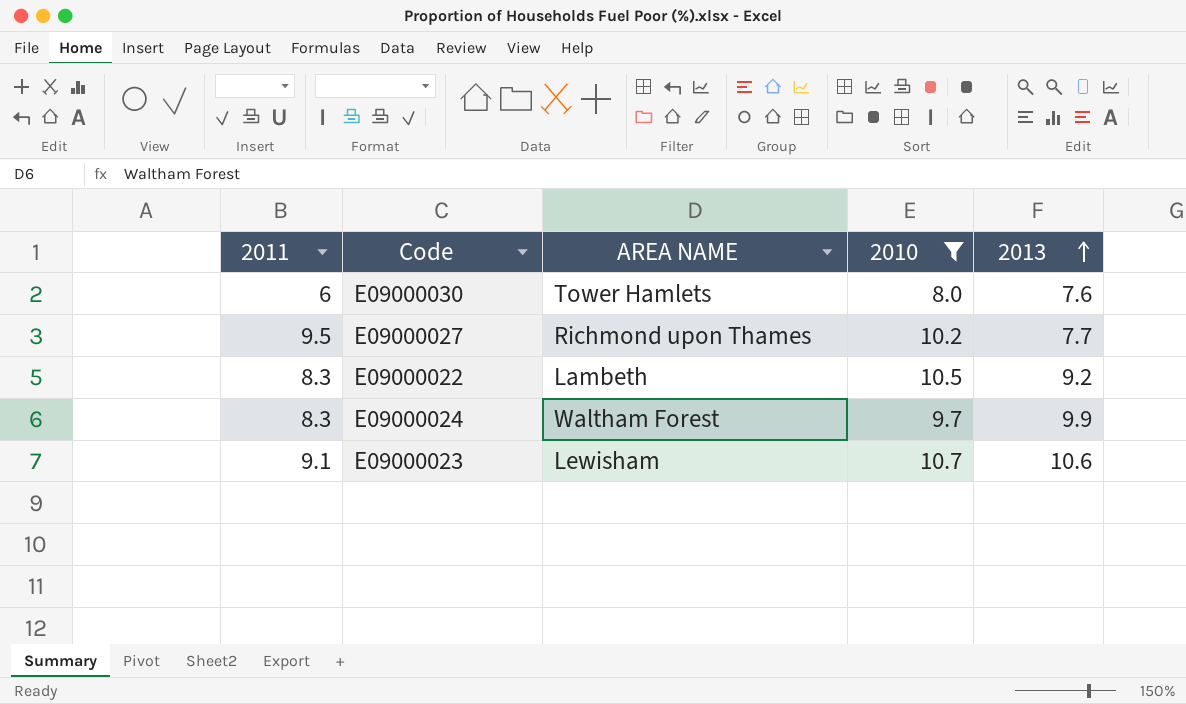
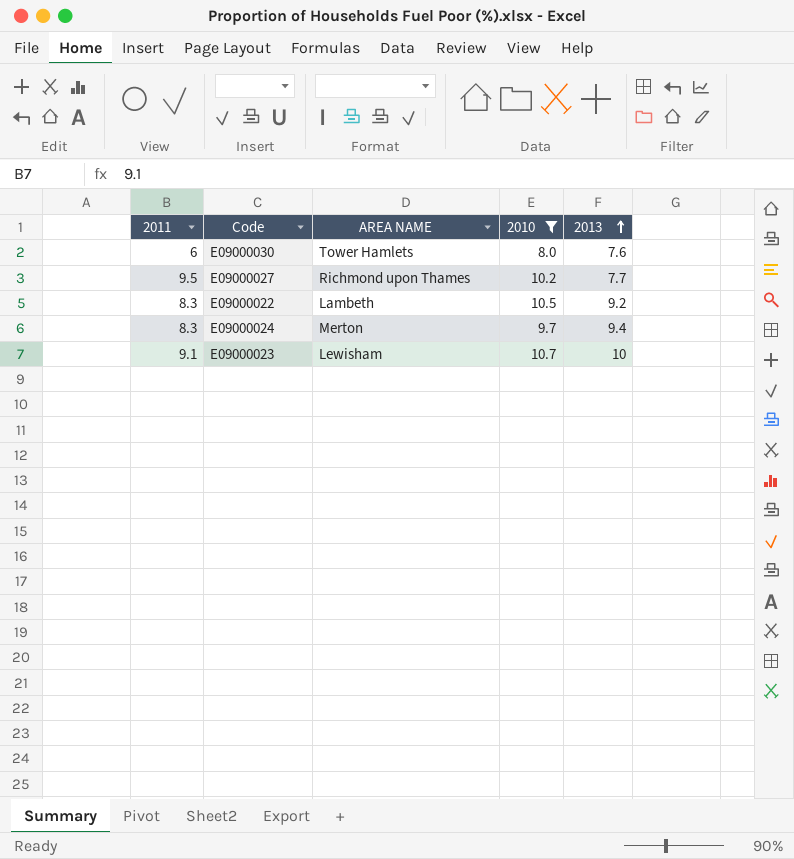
E09000024 | AREA NAME: Waltham Forest -> Merton
E09000024 | 2013: 9.9 -> 9.4
E09000023 | 2013: 10.6 -> 10

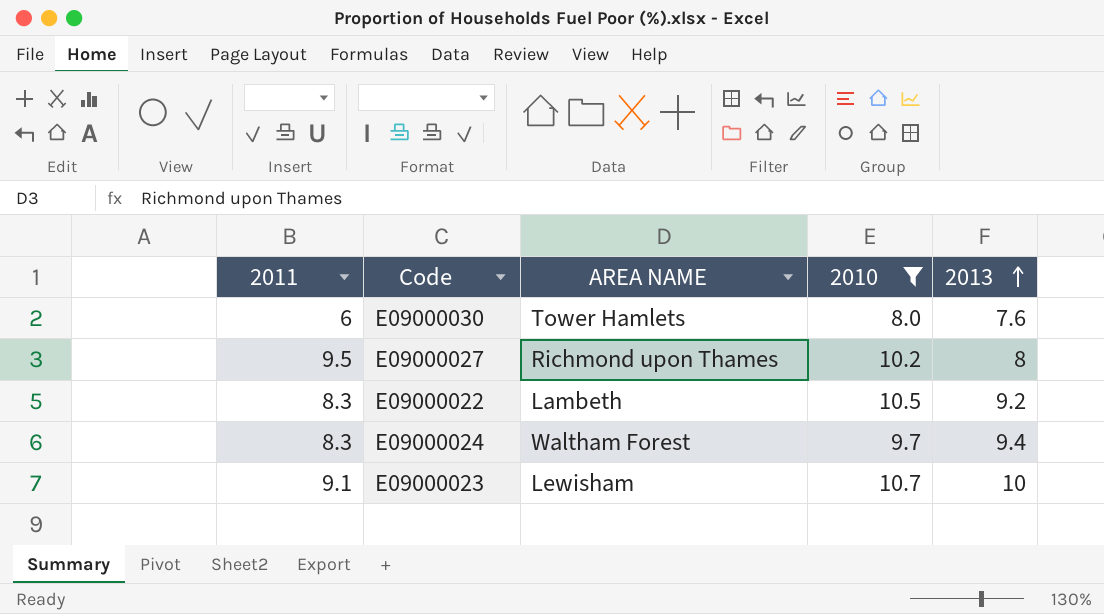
E09000027 | 2013: 7.7 -> 8
E09000024 | AREA NAME: Merton -> Waltham Forest

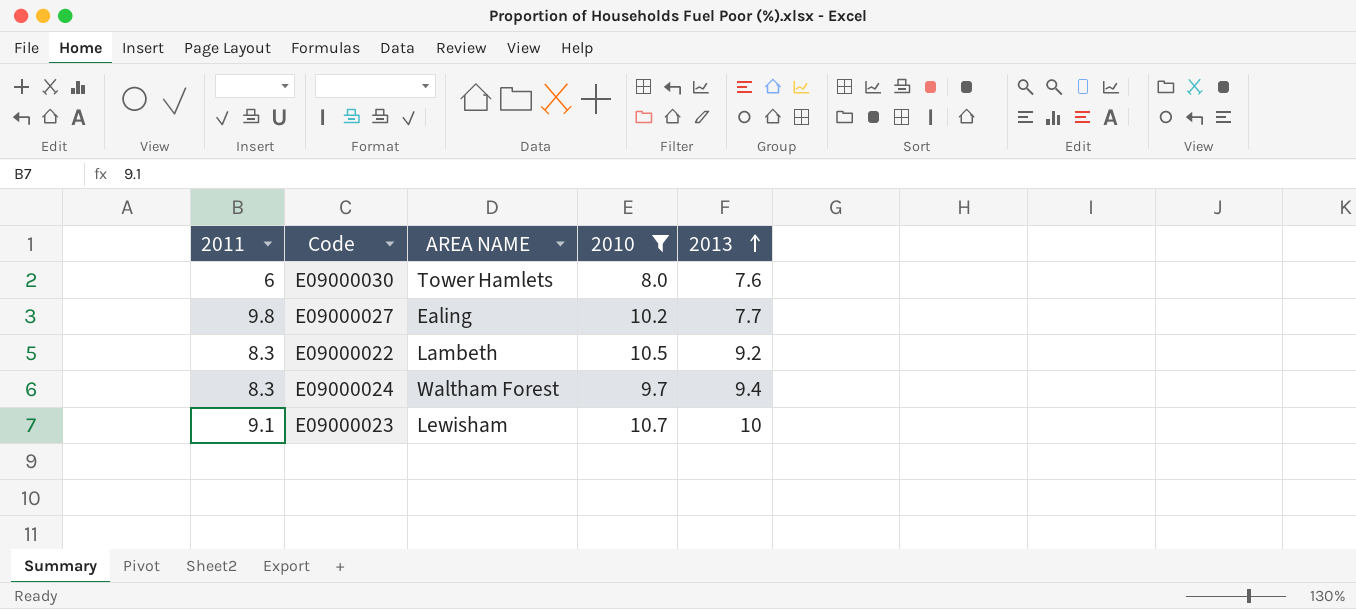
E09000027 | 2011: 9.5 -> 9.8
E09000027 | AREA NAME: Richmond upon Thames -> Ealing
E09000027 | 2013: 8 -> 7.7

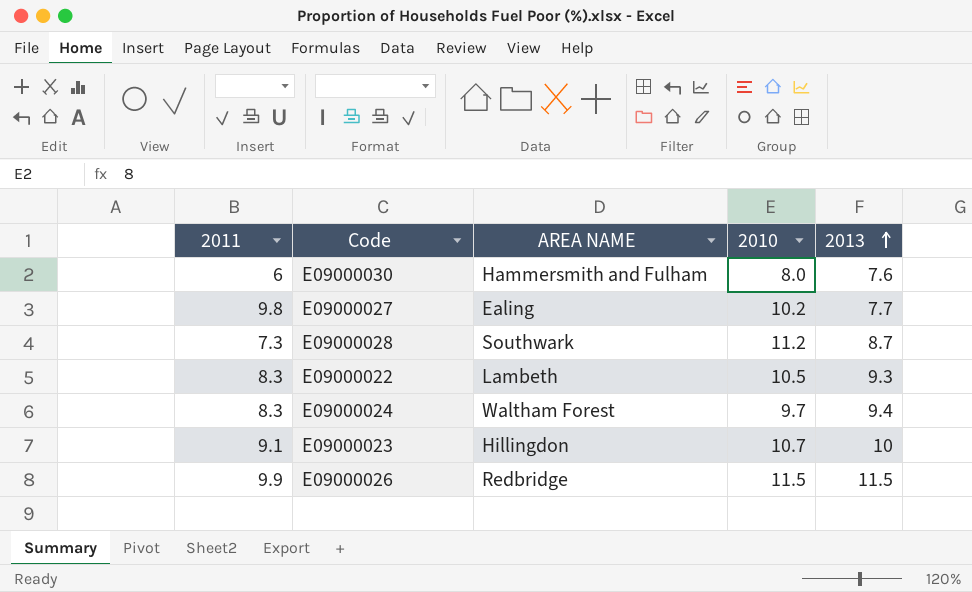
filter: 2010 <= 10.7 -> none
E09000030 | AREA NAME: Tower Hamlets -> Hammersmith and Fulham
E09000022 | 2013: 9.2 -> 9.3
E09000023 | AREA NAME: Lewisham -> Hillingdon

